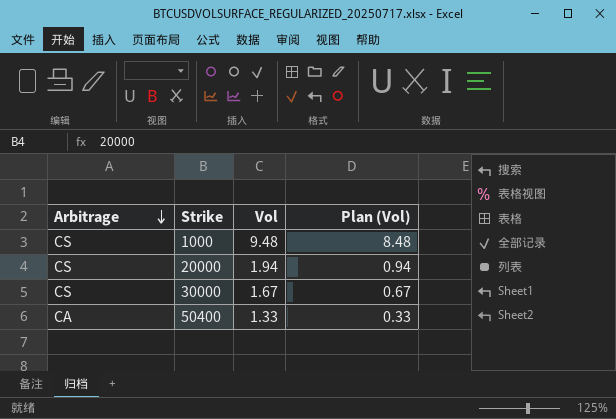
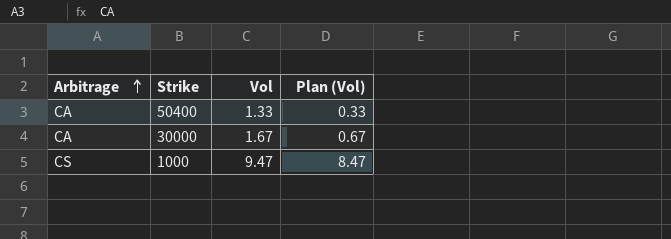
row order: Arbitrage descending -> Arbitrage ascending
row 20000: CS | 1.94 | 0.94 -> none
30000 | Arbitrage: CS -> CA
1000 | Vol: 9.48 -> 9.47
1000 | Plan (Vol): 8.48 -> 8.47

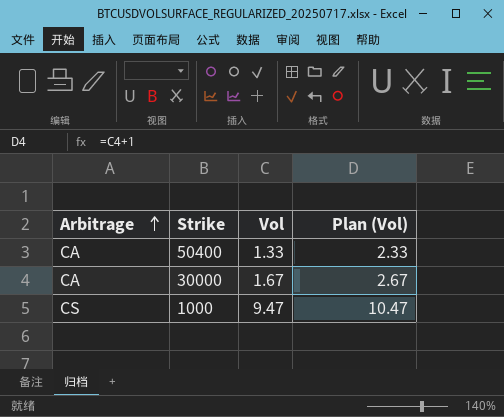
column Plan (Vol) | formula: [Vol] - 1 -> [Vol] + 1

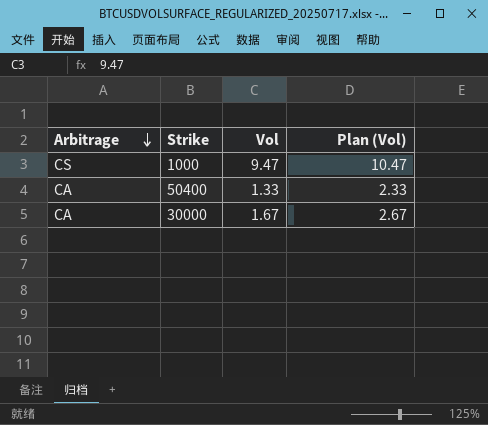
row order: Arbitrage ascending -> Arbitrage descending

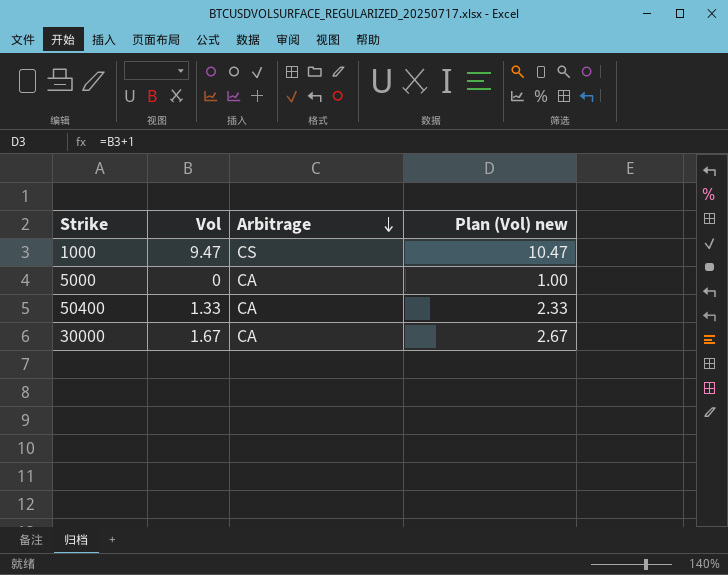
column Arbitrage | position: 1 -> 3
column name: Plan (Vol) -> Plan (Vol) new
row 5000: none -> 0 | CA | 1.00

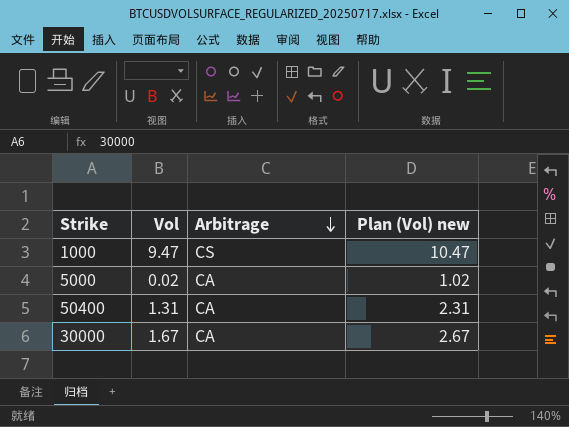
5000 | Vol: 0 -> 0.02
5000 | Plan (Vol) new: 1.00 -> 1.02
50400 | Vol: 1.33 -> 1.31
50400 | Plan (Vol) new: 2.33 -> 2.31

